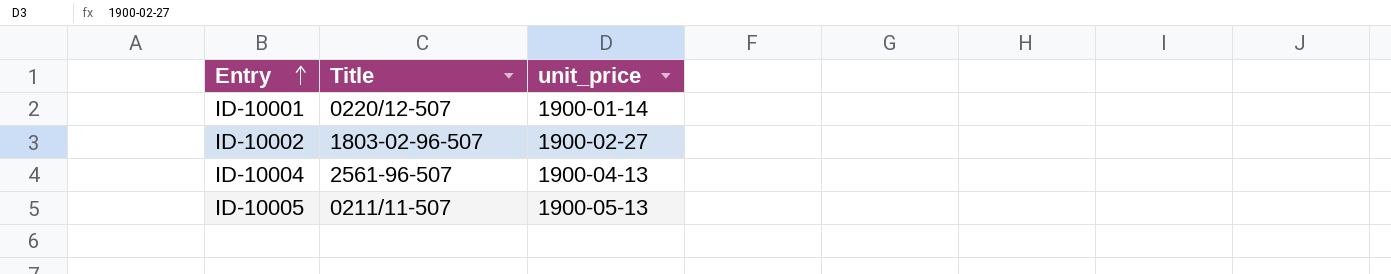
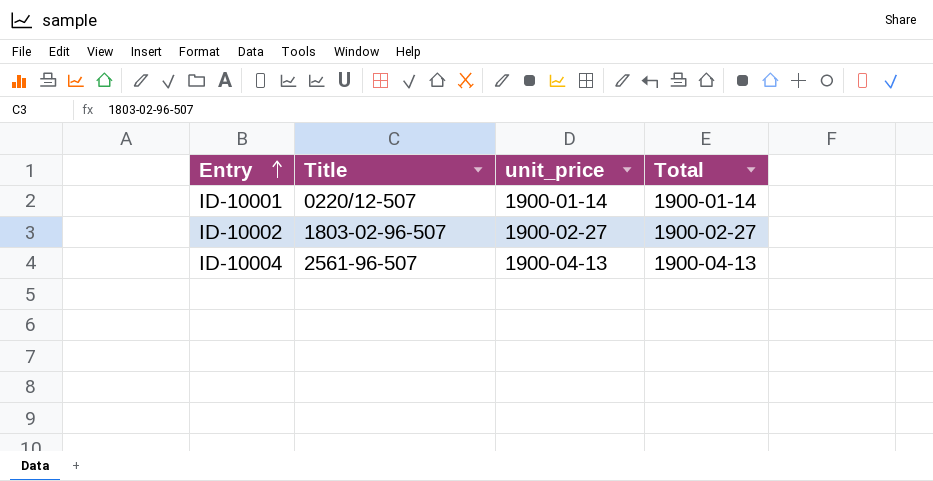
column Total | position: none -> 4
row ID-10005: 0211/11-507 | 1900-05-13 -> none

